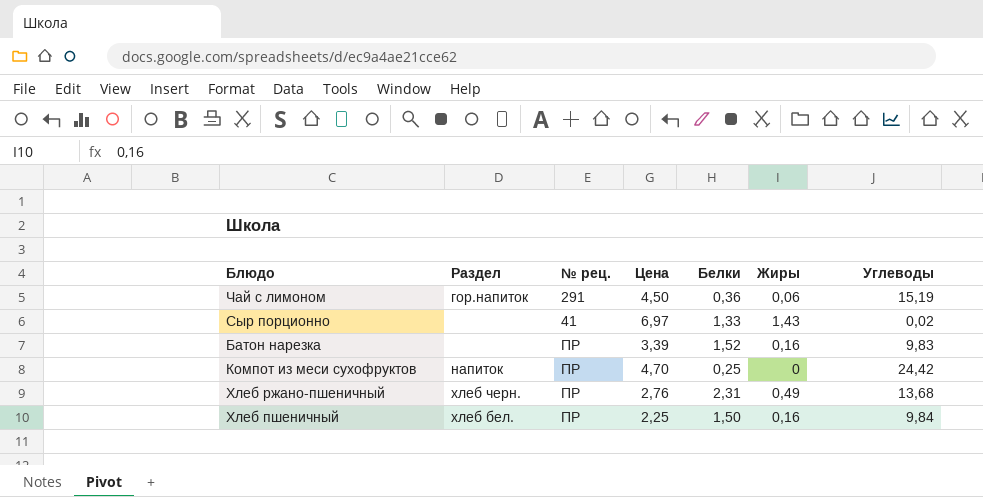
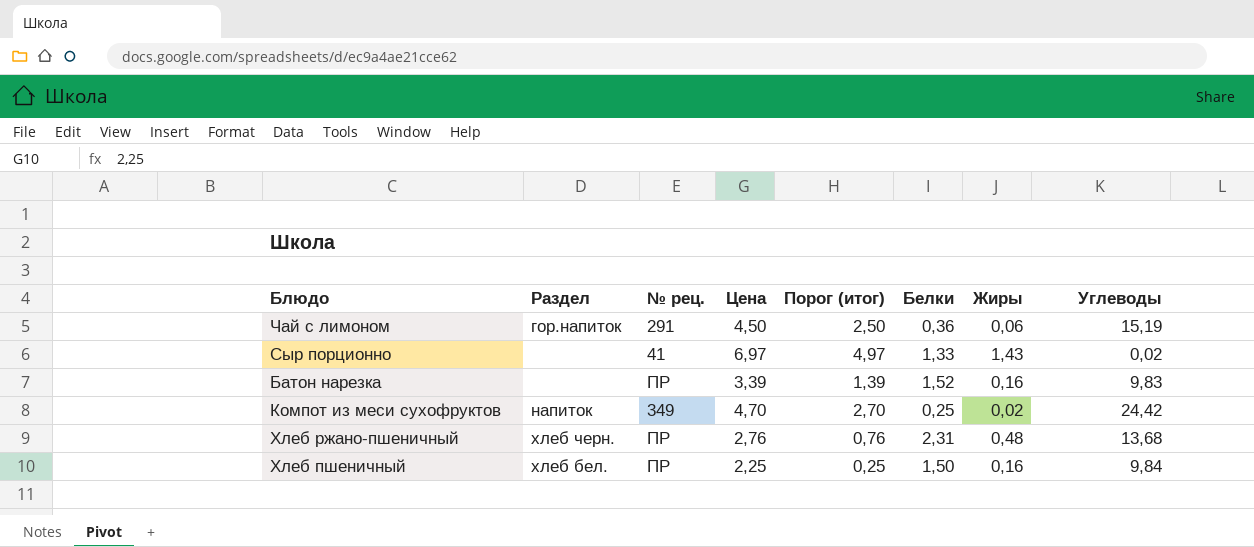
column Порог (итог) | formula: none -> [Цена] - 2
Компот из меси сухофруктов | № рец.: ПР -> 349
Компот из меси сухофруктов | Жиры: 0 -> 0,02
Хлеб ржано-пшеничный | Жиры: 0,49 -> 0,48

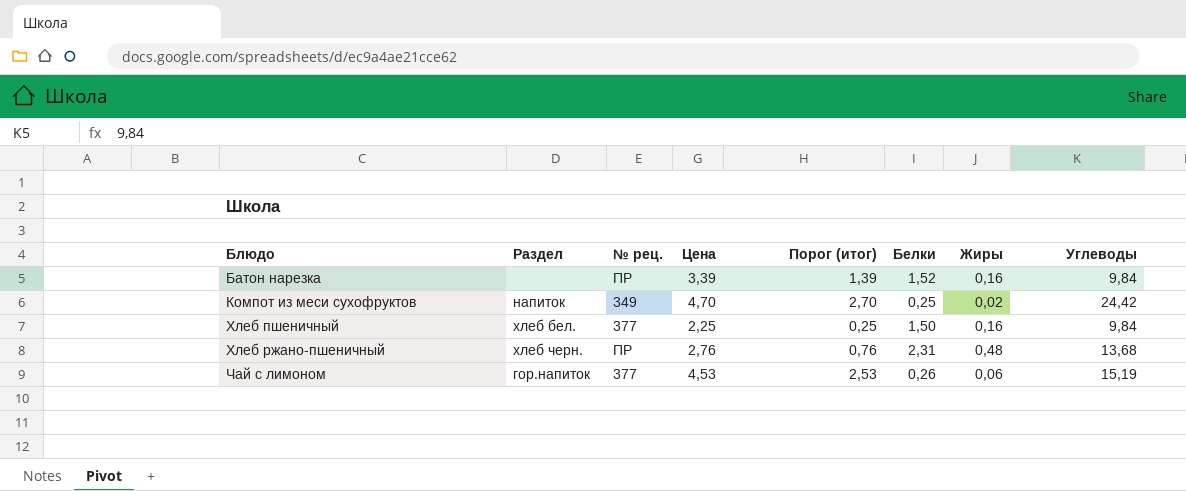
row order: none -> Блюдо ascending
row Сыр порционно: none | 41 | 6,97 | 4,97 | 1,33 | 1,43 | 0,02 -> none
Батон нарезка | Углеводы: 9,83 -> 9,84
Хлеб пшеничный | № рец.: ПР -> 377
Чай с лимоном | № рец.: 291 -> 377
Чай с лимоном | Цена: 4,50 -> 4,53
Чай с лимоном | Порог (итог): 2,50 -> 2,53
Чай с лимоном | Белки: 0,36 -> 0,26

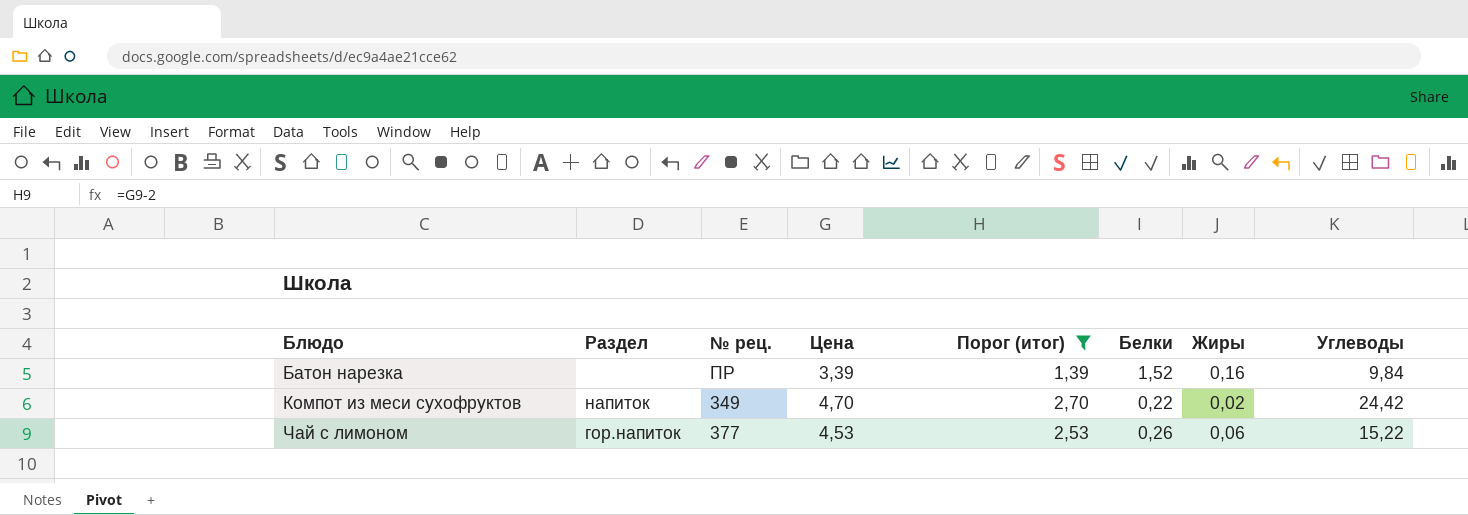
filter: none -> Порог (итог) >= 1,39
Компот из меси сухофруктов | Белки: 0,25 -> 0,22
Чай с лимоном | Углеводы: 15,19 -> 15,22

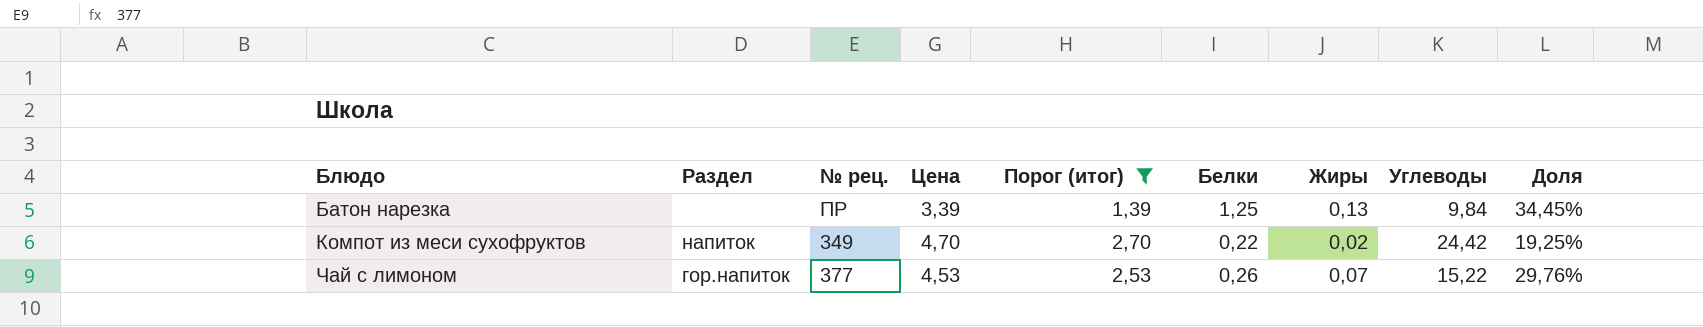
column Доля | formula: none -> [Цена] / [Углеводы]
Батон нарезка | Белки: 1,52 -> 1,25
Батон нарезка | Жиры: 0,16 -> 0,13
Чай с лимоном | Жиры: 0,06 -> 0,07

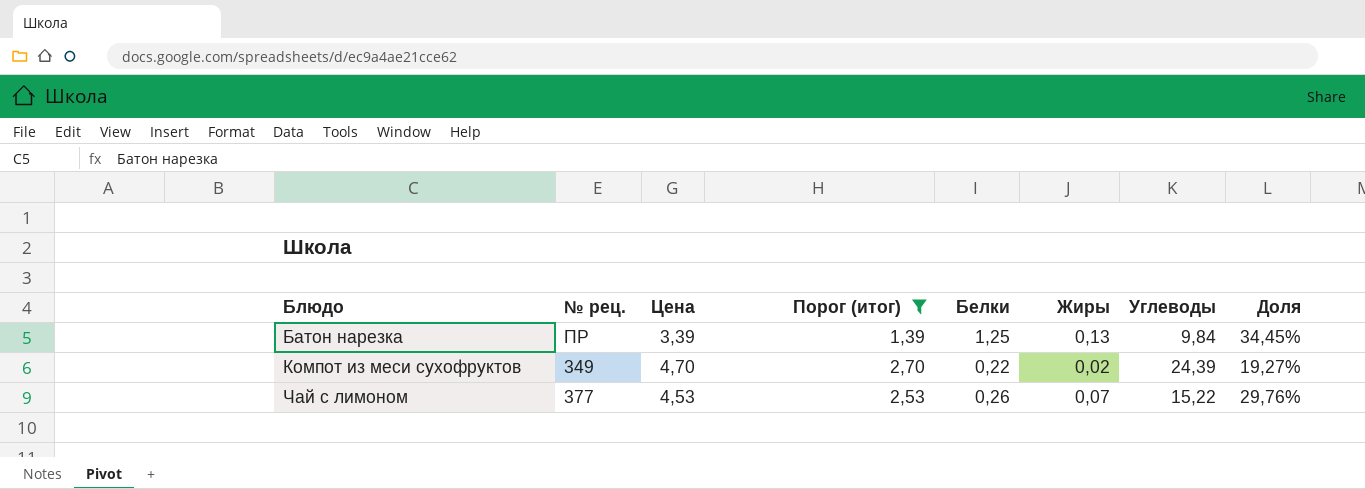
column Раздел | position: 2 -> none
Компот из меси сухофруктов | Углеводы: 24,42 -> 24,39
Компот из меси сухофруктов | Доля: 19,25% -> 19,27%

